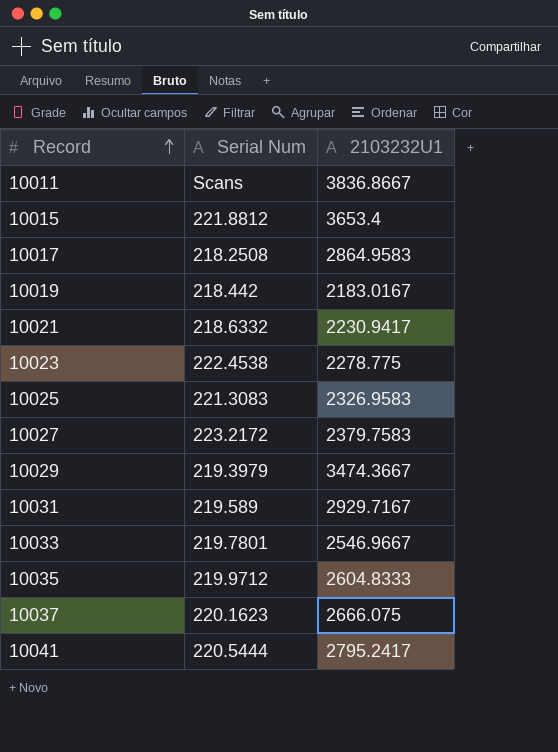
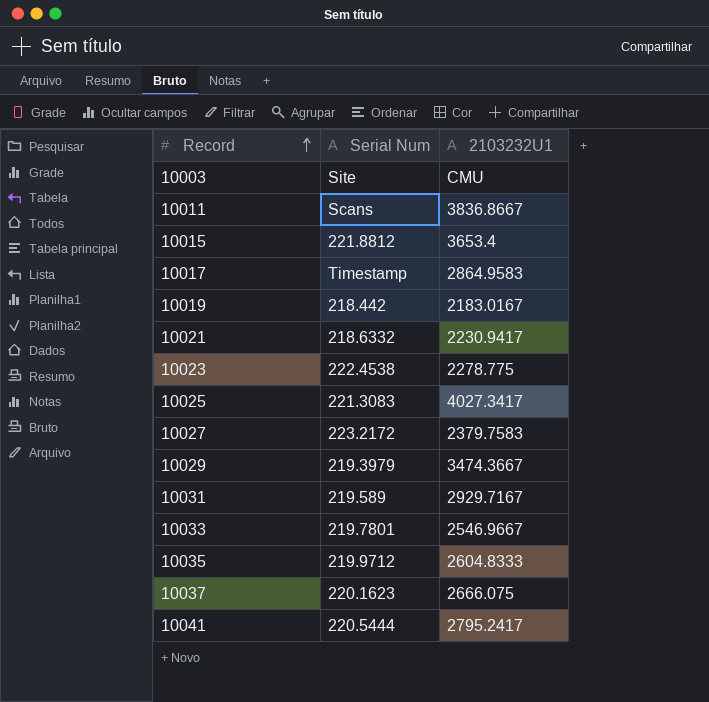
row 10003: none -> Site | CMU
10017 | Serial Num: 218.2508 -> Timestamp
10025 | 2103232U1: 2326.9583 -> 4027.3417

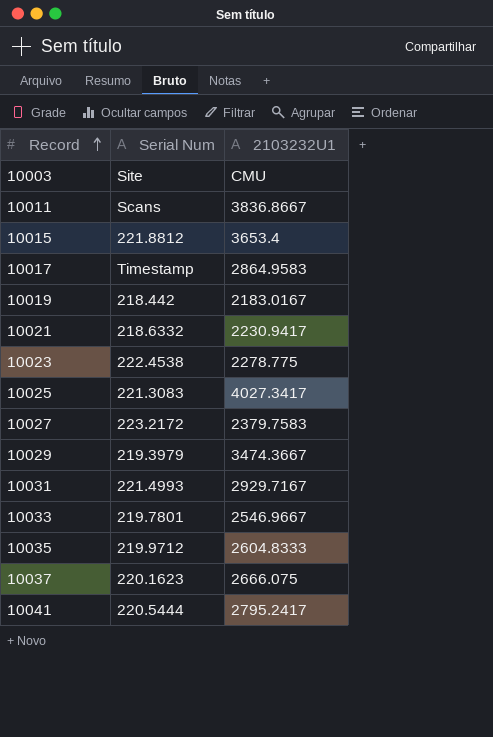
10031 | Serial Num: 219.589 -> 221.4993

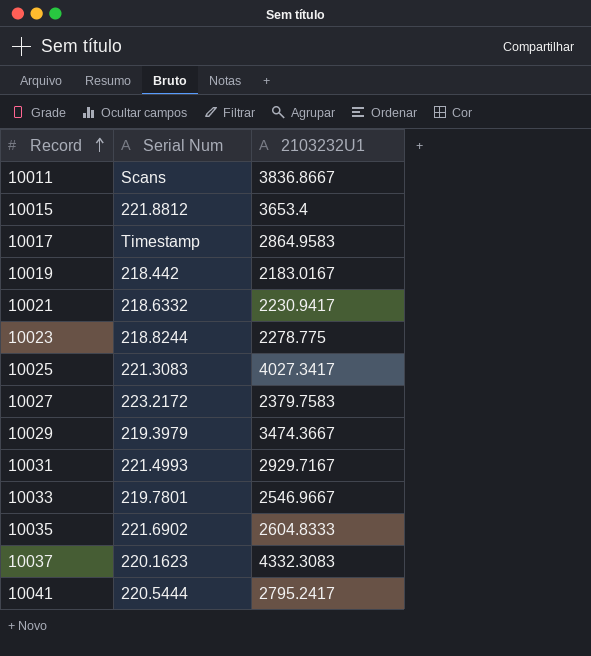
row 10003: Site | CMU -> none
10023 | Serial Num: 222.4538 -> 218.8244
10035 | Serial Num: 219.9712 -> 221.6902
10037 | 2103232U1: 2666.075 -> 4332.3083

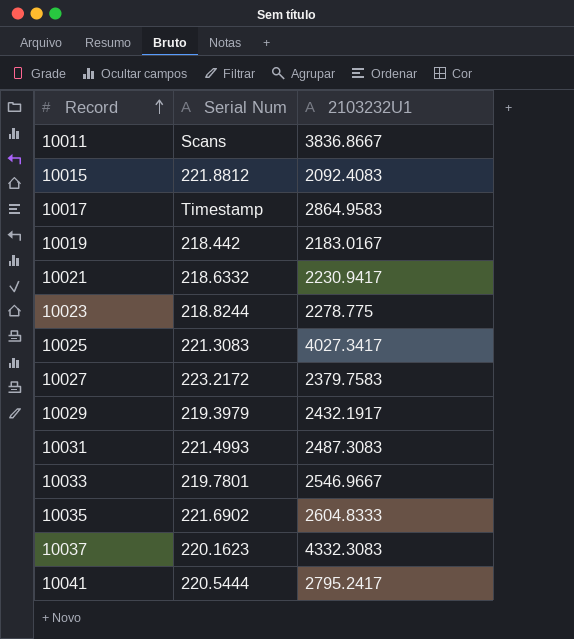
10015 | 2103232U1: 3653.4 -> 2092.4083
10029 | 2103232U1: 3474.3667 -> 2432.1917
10031 | 2103232U1: 2929.7167 -> 2487.3083

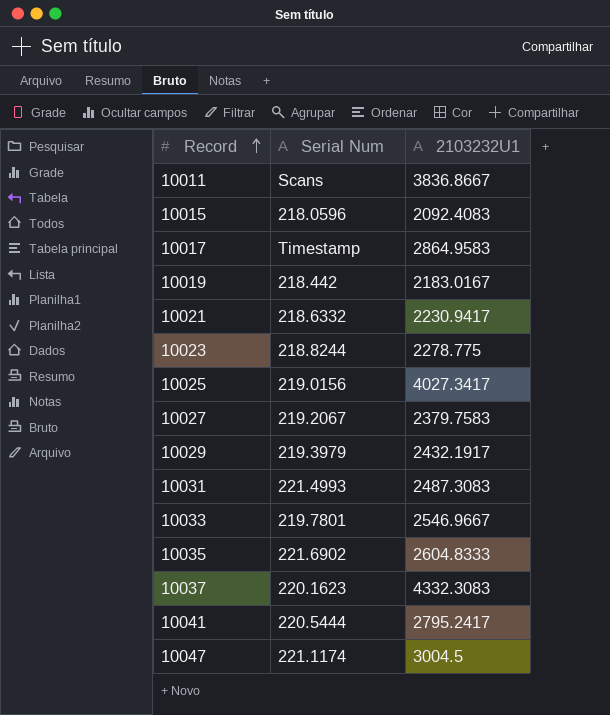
10015 | Serial Num: 221.8812 -> 218.0596
10025 | Serial Num: 221.3083 -> 219.0156
10027 | Serial Num: 223.2172 -> 219.2067
row 10047: none -> 221.1174 | 3004.5

